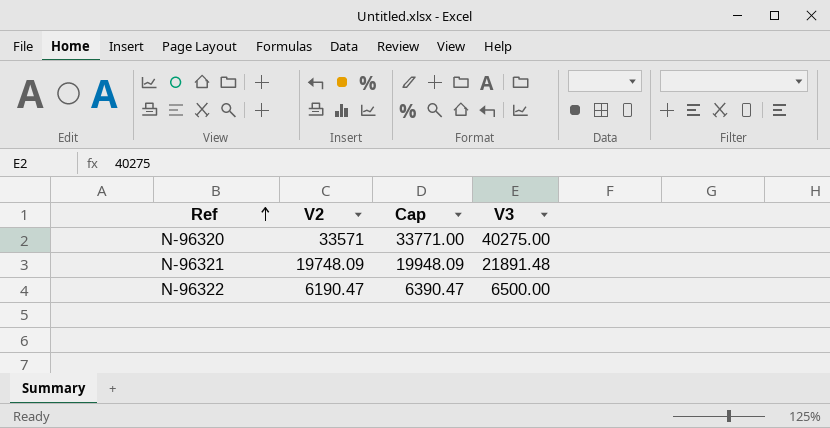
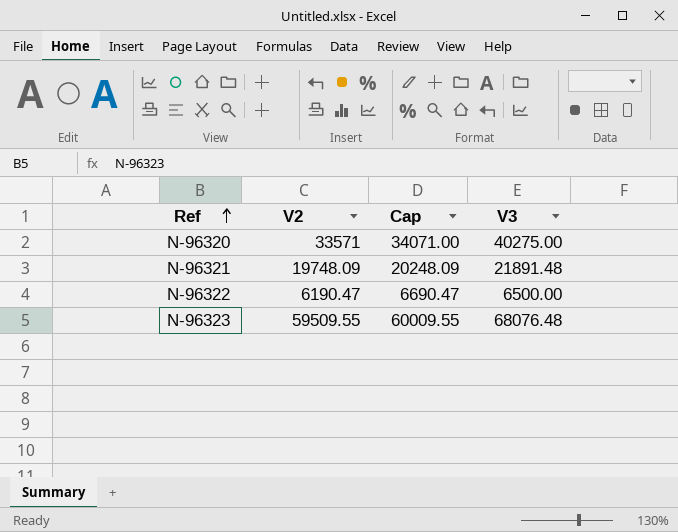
column Cap | formula: [V2] + 200 -> [V2] + 500
row N-96323: none -> 59509.55 | 60009.55 | 68076.48

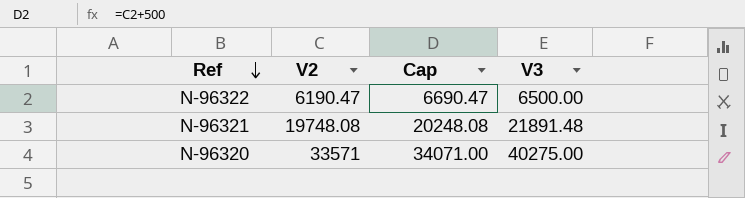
row order: Ref ascending -> Ref descending
row N-96323: 59509.55 | 60009.55 | 68076.48 -> none
N-96321 | V2: 19748.09 -> 19748.08
N-96321 | Cap: 20248.09 -> 20248.08

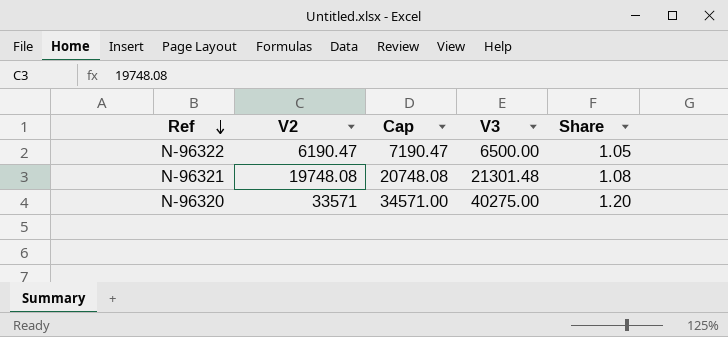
column Cap | formula: [V2] + 500 -> [V2] + 1000
column Share | formula: none -> [V3] / [V2]
N-96321 | V3: 21891.48 -> 21301.48

